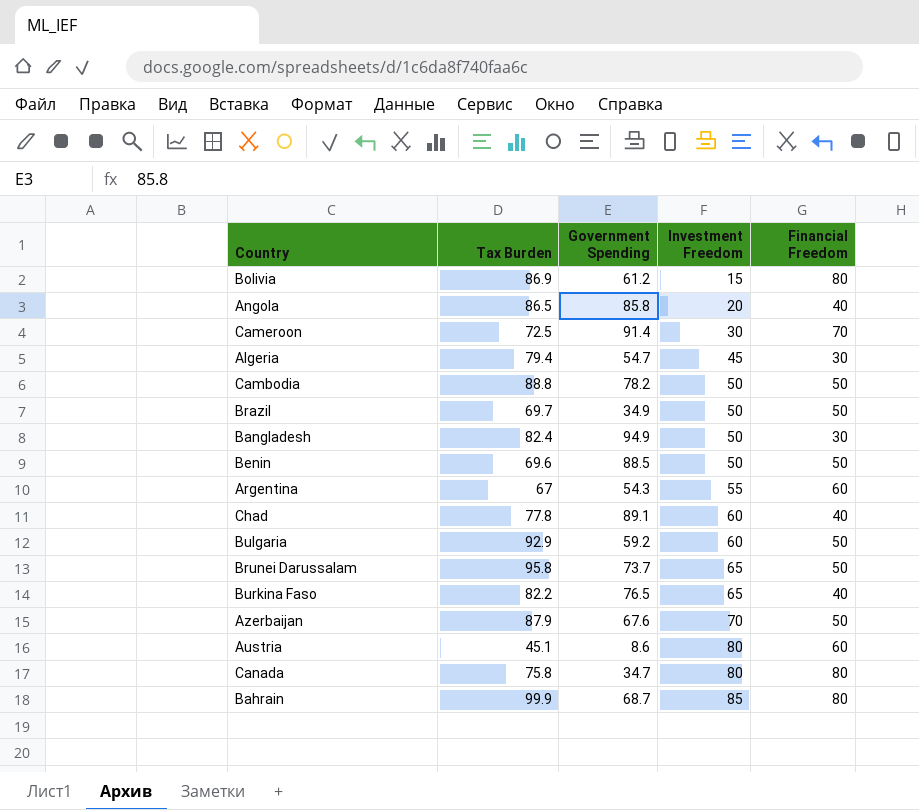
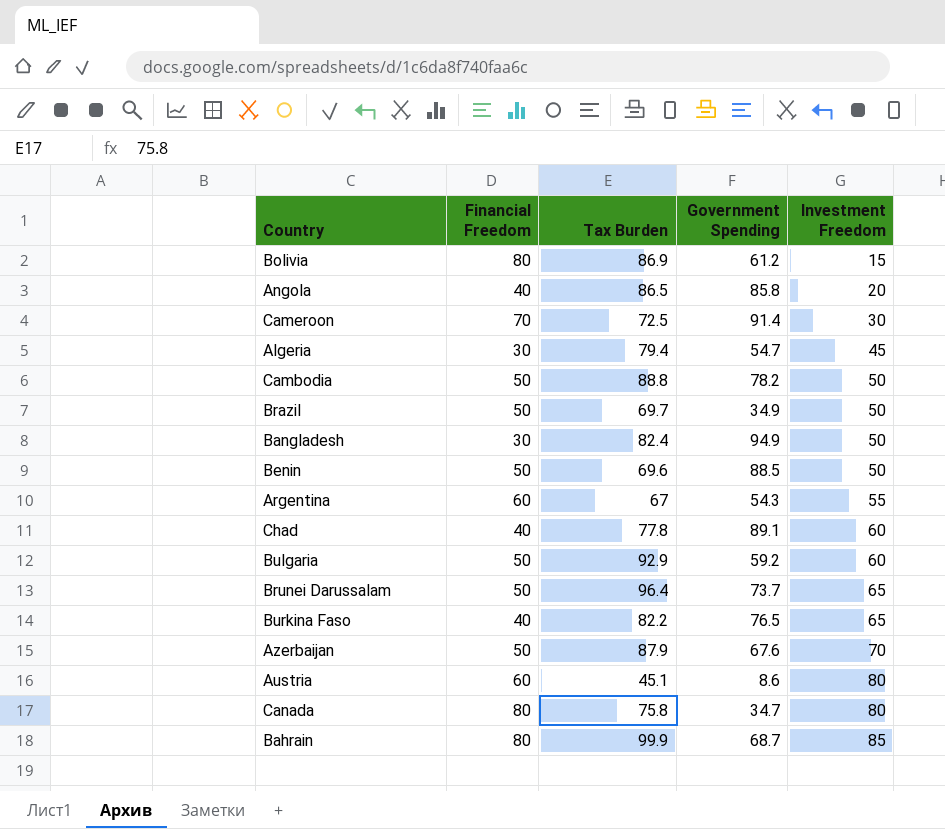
column Financial Freedom | position: 5 -> 2
Brunei Darussalam | Tax Burden: 95.8 -> 96.4

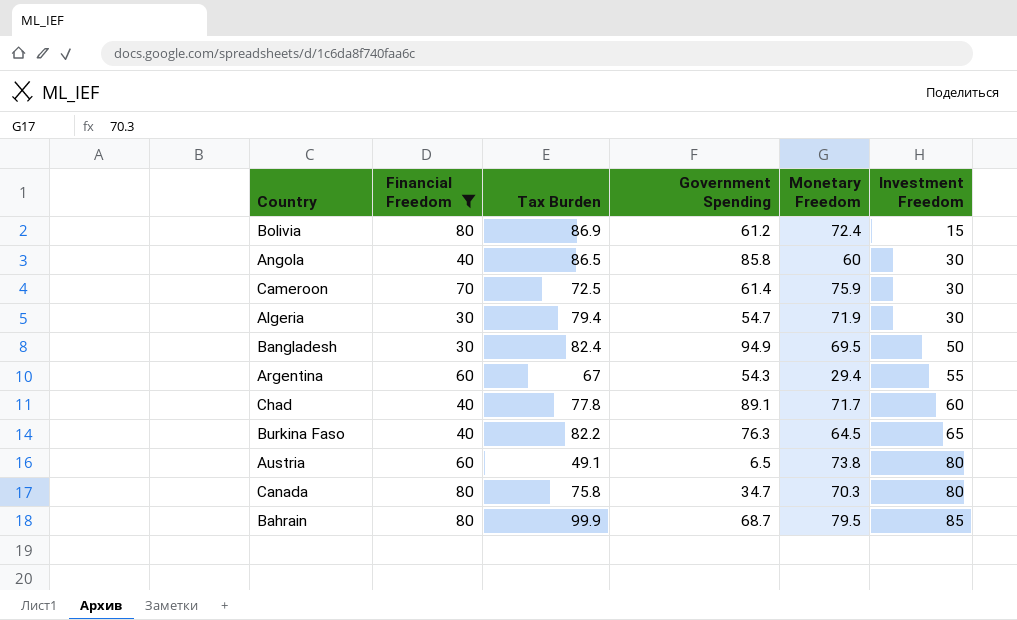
filter: none -> Financial Freedom != 50
column Monetary Freedom | position: none -> 5
Angola | Investment Freedom: 20 -> 30
Cameroon | Government Spending: 91.4 -> 61.4
Algeria | Investment Freedom: 45 -> 30
Burkina Faso | Government Spending: 76.5 -> 76.3
Austria | Tax Burden: 45.1 -> 49.1
Austria | Government Spending: 8.6 -> 6.5

